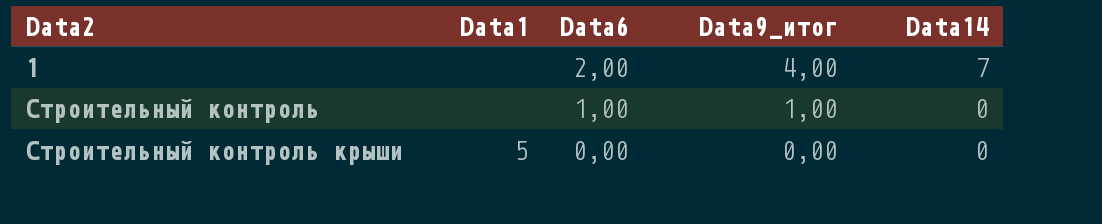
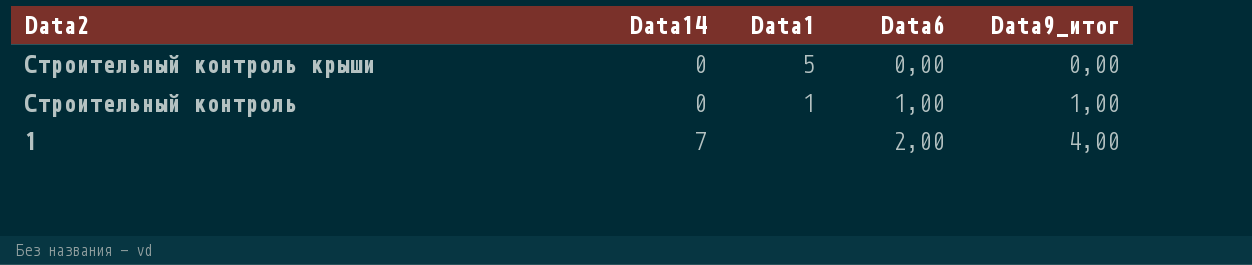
row order: Data2 ascending -> Data2 descending
column Data14 | position: 5 -> 2
Строительный контроль | Data1: none -> 1

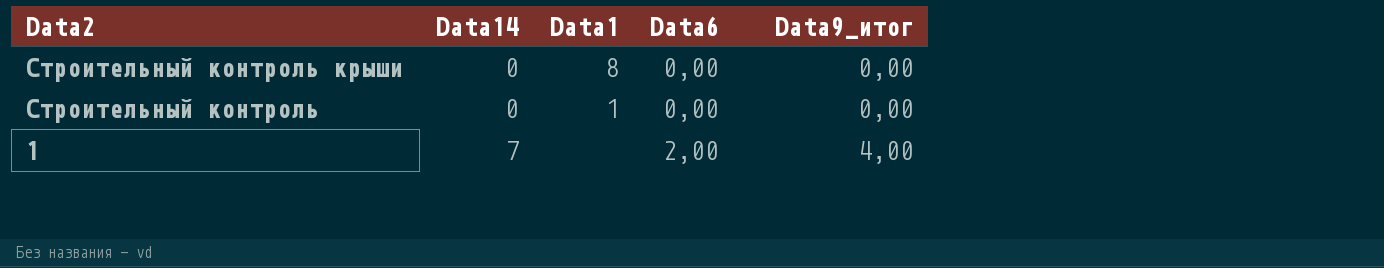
Строительный контроль крыши | Data1: 5 -> 8
Строительный контроль | Data6: 1,00 -> 0,00
Строительный контроль | Data9_итог: 1,00 -> 0,00

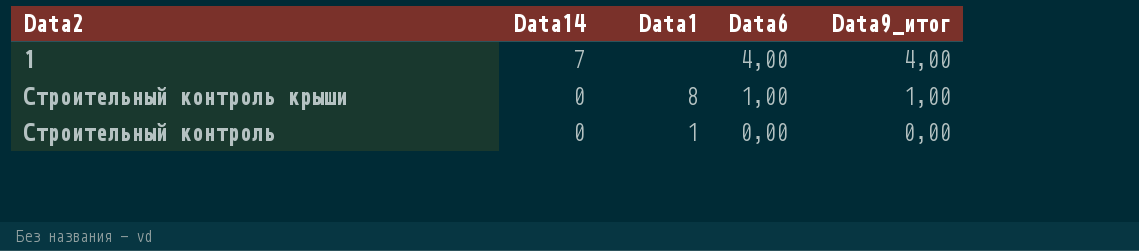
row order: Data2 descending -> Data14 descending
1 | Data6: 2,00 -> 4,00
Строительный контроль крыши | Data6: 0,00 -> 1,00
Строительный контроль крыши | Data9_итог: 0,00 -> 1,00

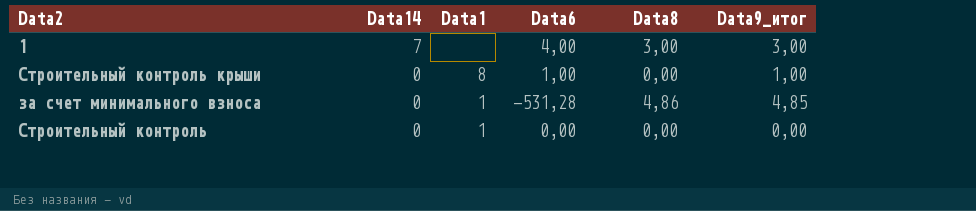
column Data8 | position: none -> 5
1 | Data9_итог: 4,00 -> 3,00
row за счет минимального взноса: none -> 0 | 1 | -531,28 | 4,86 | 4,85

